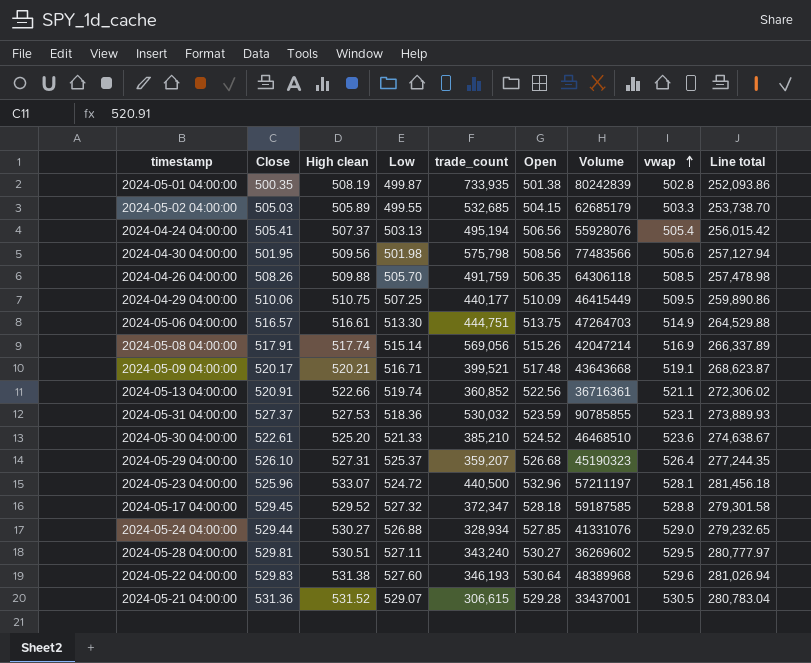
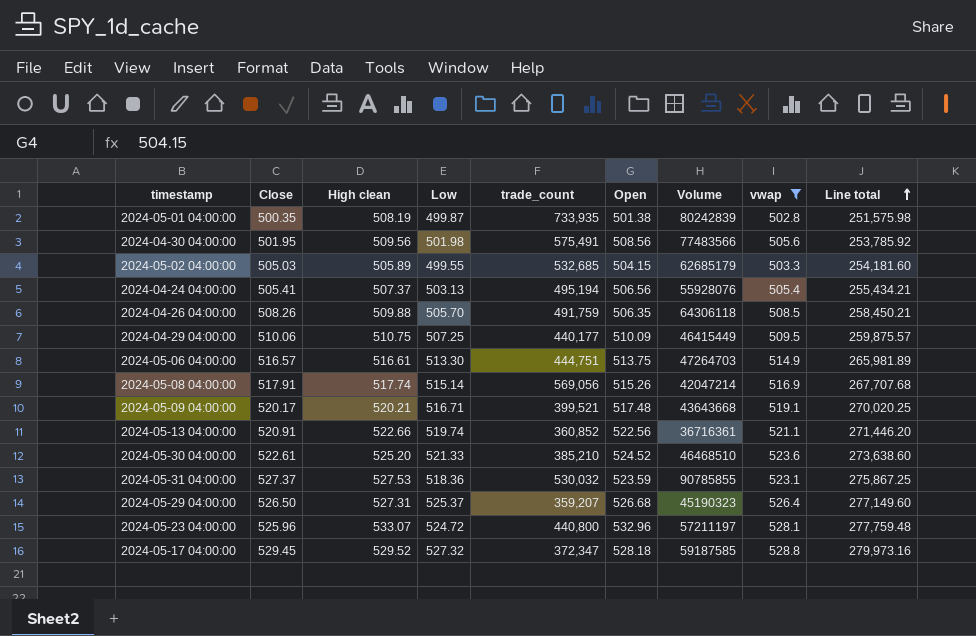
filter: none -> vwap <= 528.8
row order: vwap ascending -> Line total ascending
column Line total | formula: [Open] * [vwap] -> [Close] * [vwap]
2024-04-30 04:00:00 | trade_count: 575,798 -> 575,491
2024-05-29 04:00:00 | Close: 526.10 -> 526.50
2024-05-23 04:00:00 | trade_count: 440,500 -> 440,800

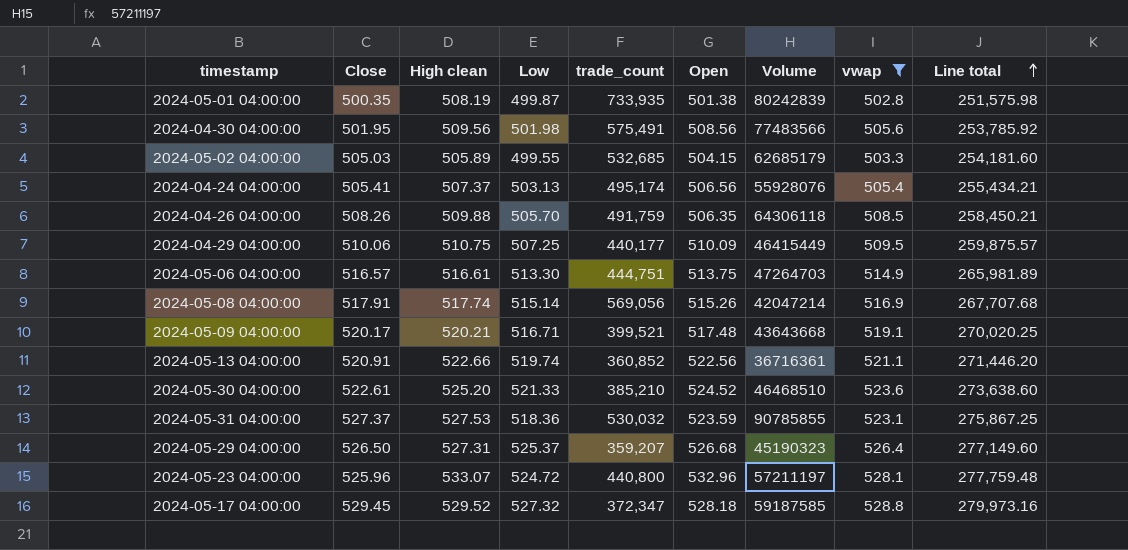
2024-04-24 04:00:00 | trade_count: 495,194 -> 495,174

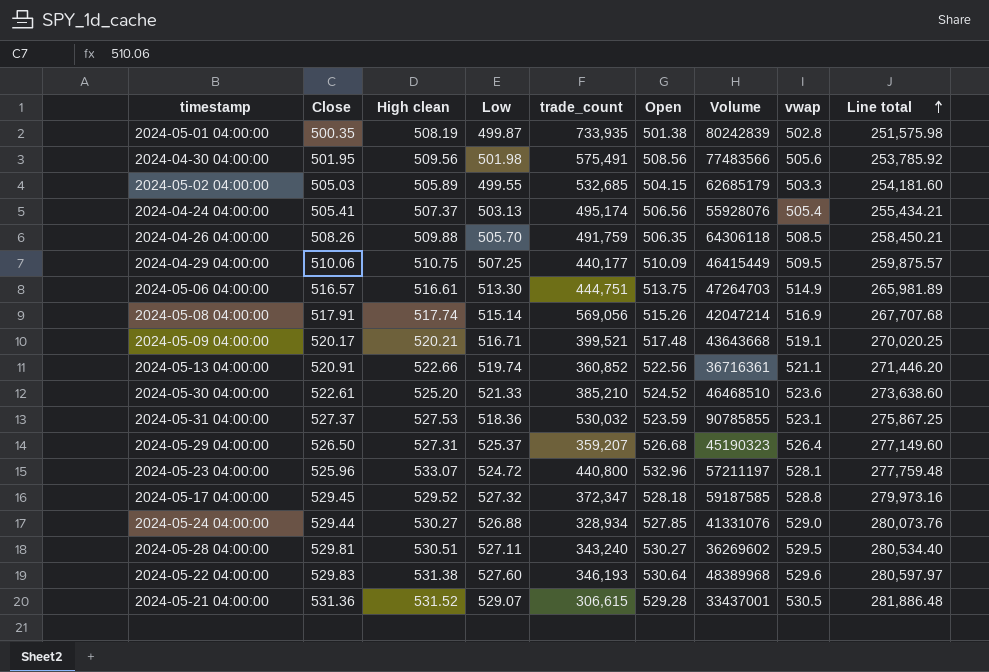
filter: vwap <= 528.8 -> none

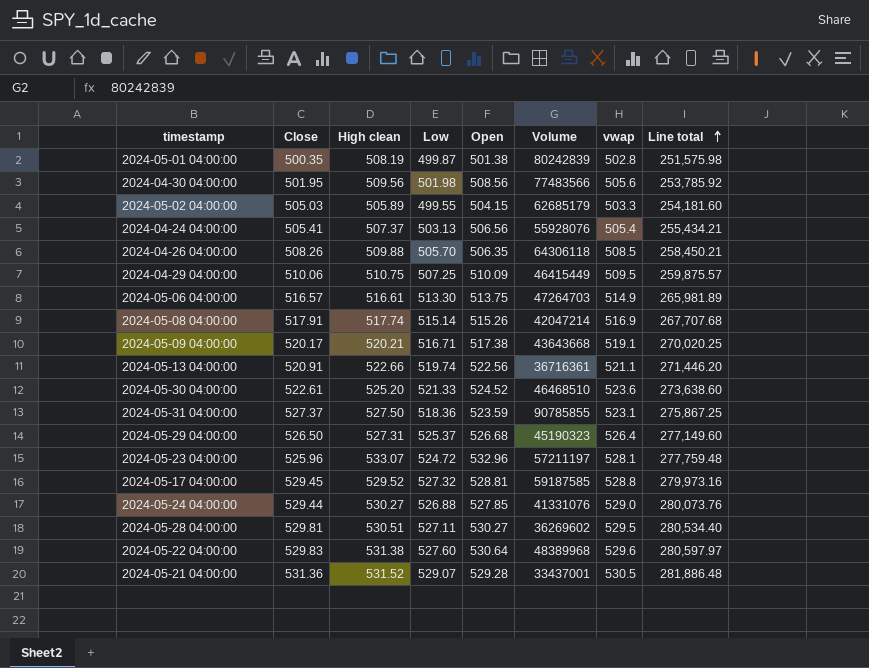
column trade_count | position: 5 -> none
2024-05-09 04:00:00 | Open: 517.48 -> 517.38
2024-05-31 04:00:00 | High clean: 527.53 -> 527.50
2024-05-17 04:00:00 | Open: 528.18 -> 528.81

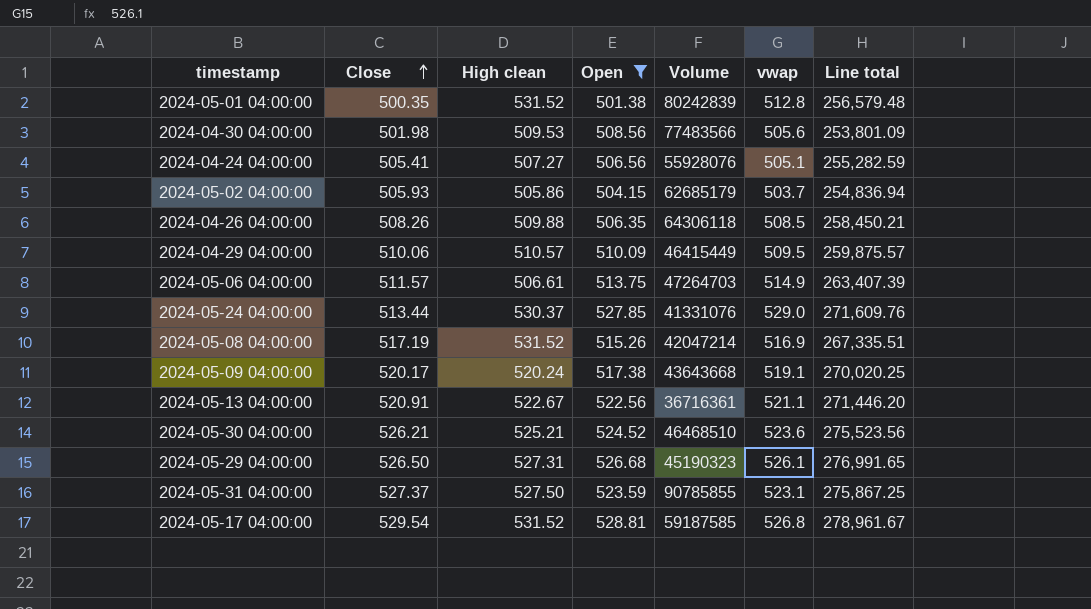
filter: none -> Open <= 528.81
row order: Line total ascending -> Close ascending
column Low | position: 4 -> none
2024-05-01 04:00:00 | High clean: 508.19 -> 531.52
2024-05-01 04:00:00 | vwap: 502.8 -> 512.8
2024-05-01 04:00:00 | Line total: 251,575.98 -> 256,579.48
2024-04-30 04:00:00 | Close: 501.95 -> 501.98
2024-04-30 04:00:00 | High clean: 509.56 -> 509.53
2024-04-30 04:00:00 | Line total: 253,785.92 -> 253,801.09
2024-04-24 04:00:00 | High clean: 507.37 -> 507.27
2024-04-24 04:00:00 | vwap: 505.4 -> 505.1
2024-04-24 04:00:00 | Line total: 255,434.21 -> 255,282.59
2024-05-02 04:00:00 | Close: 505.03 -> 505.93
2024-05-02 04:00:00 | High clean: 505.89 -> 505.86
2024-05-02 04:00:00 | vwap: 503.3 -> 503.7
2024-05-02 04:00:00 | Line total: 254,181.60 -> 254,836.94
2024-04-29 04:00:00 | High clean: 510.75 -> 510.57
2024-05-06 04:00:00 | Close: 516.57 -> 511.57
2024-05-06 04:00:00 | High clean: 516.61 -> 506.61
2024-05-06 04:00:00 | Line total: 265,981.89 -> 263,407.39
2024-05-24 04:00:00 | Close: 529.44 -> 513.44
2024-05-24 04:00:00 | High clean: 530.27 -> 530.37
2024-05-24 04:00:00 | Line total: 280,073.76 -> 271,609.76
2024-05-08 04:00:00 | Close: 517.91 -> 517.19
2024-05-08 04:00:00 | High clean: 517.74 -> 531.52
2024-05-08 04:00:00 | Line total: 267,707.68 -> 267,335.51
2024-05-09 04:00:00 | High clean: 520.21 -> 520.24
2024-05-13 04:00:00 | High clean: 522.66 -> 522.67
2024-05-30 04:00:00 | Close: 522.61 -> 526.21
2024-05-30 04:00:00 | High clean: 525.20 -> 525.21
2024-05-30 04:00:00 | Line total: 273,638.60 -> 275,523.56
2024-05-29 04:00:00 | vwap: 526.4 -> 526.1
2024-05-29 04:00:00 | Line total: 277,149.60 -> 276,991.65
2024-05-17 04:00:00 | Close: 529.45 -> 529.54
2024-05-17 04:00:00 | High clean: 529.52 -> 531.52
2024-05-17 04:00:00 | vwap: 528.8 -> 526.8
2024-05-17 04:00:00 | Line total: 279,973.16 -> 278,961.67

